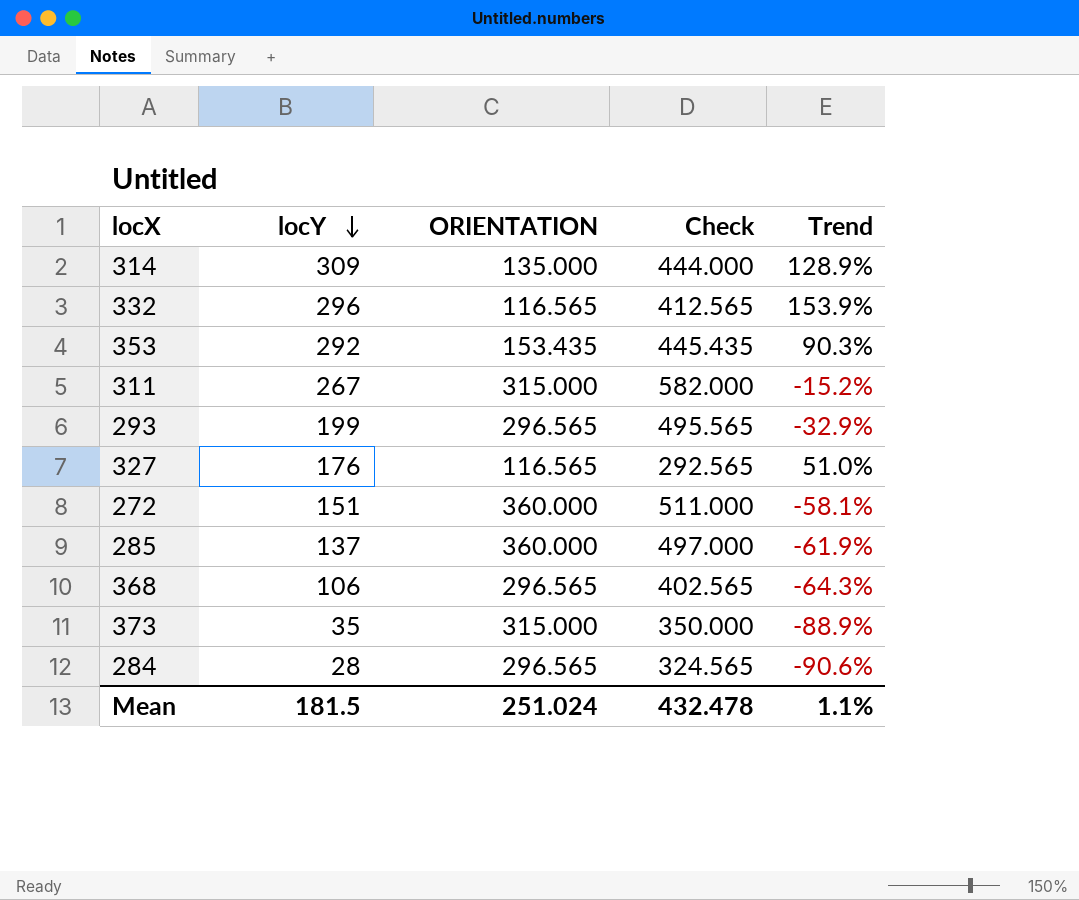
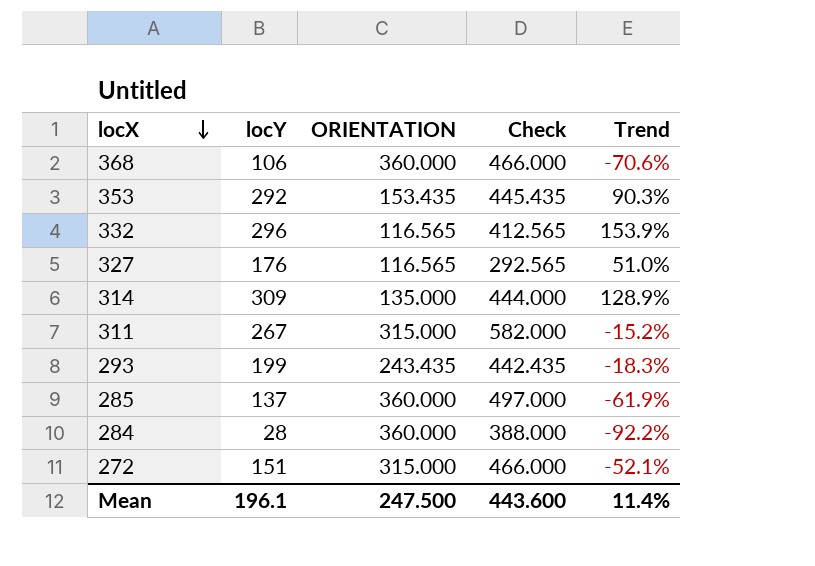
row order: locY descending -> locX descending
row 373: 35 | 315.000 | 350.000 | -88.9% -> none
368 | ORIENTATION: 296.565 -> 360.000
368 | Check: 402.565 -> 466.000
368 | Trend: -64.3% -> -70.6%
293 | ORIENTATION: 296.565 -> 243.435
293 | Check: 495.565 -> 442.435
293 | Trend: -32.9% -> -18.3%
284 | ORIENTATION: 296.565 -> 360.000
284 | Check: 324.565 -> 388.000
284 | Trend: -90.6% -> -92.2%
272 | ORIENTATION: 360.000 -> 315.000
272 | Check: 511.000 -> 466.000
272 | Trend: -58.1% -> -52.1%
Mean | locY: 181.5 -> 196.1
Mean | ORIENTATION: 251.024 -> 247.500
Mean | Check: 432.478 -> 443.600
Mean | Trend: 1.1% -> 11.4%

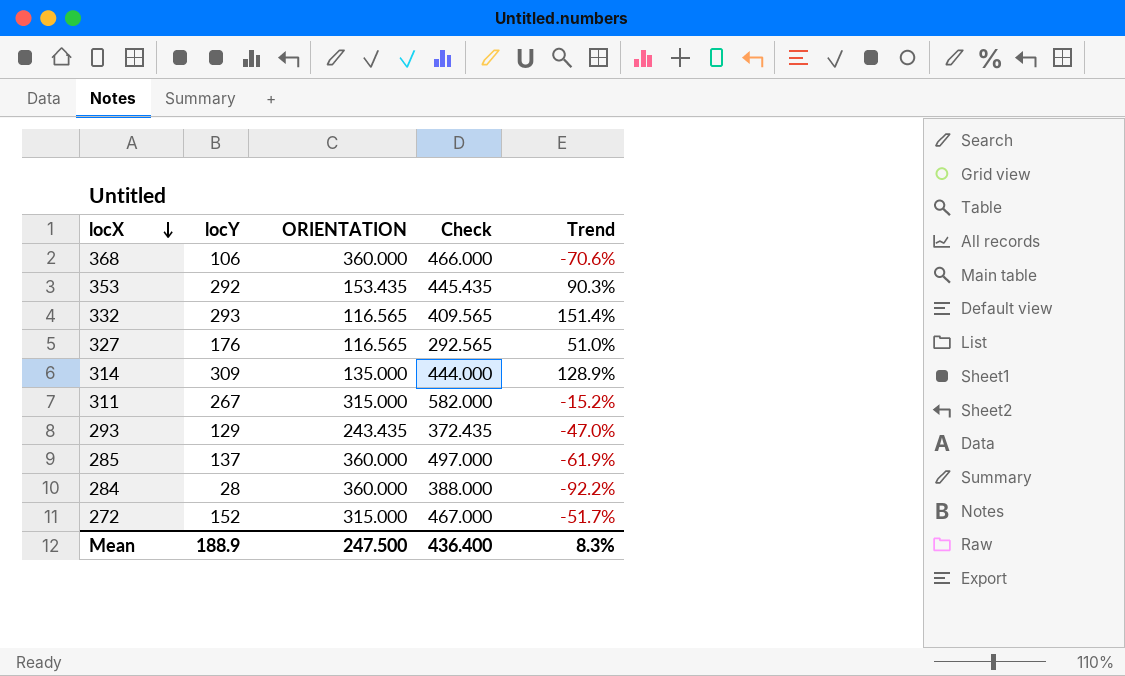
332 | locY: 296 -> 293
332 | Check: 412.565 -> 409.565
332 | Trend: 153.9% -> 151.4%
293 | locY: 199 -> 129
293 | Check: 442.435 -> 372.435
293 | Trend: -18.3% -> -47.0%
272 | locY: 151 -> 152
272 | Check: 466.000 -> 467.000
272 | Trend: -52.1% -> -51.7%
Mean | locY: 196.1 -> 188.9
Mean | Check: 443.600 -> 436.400
Mean | Trend: 11.4% -> 8.3%

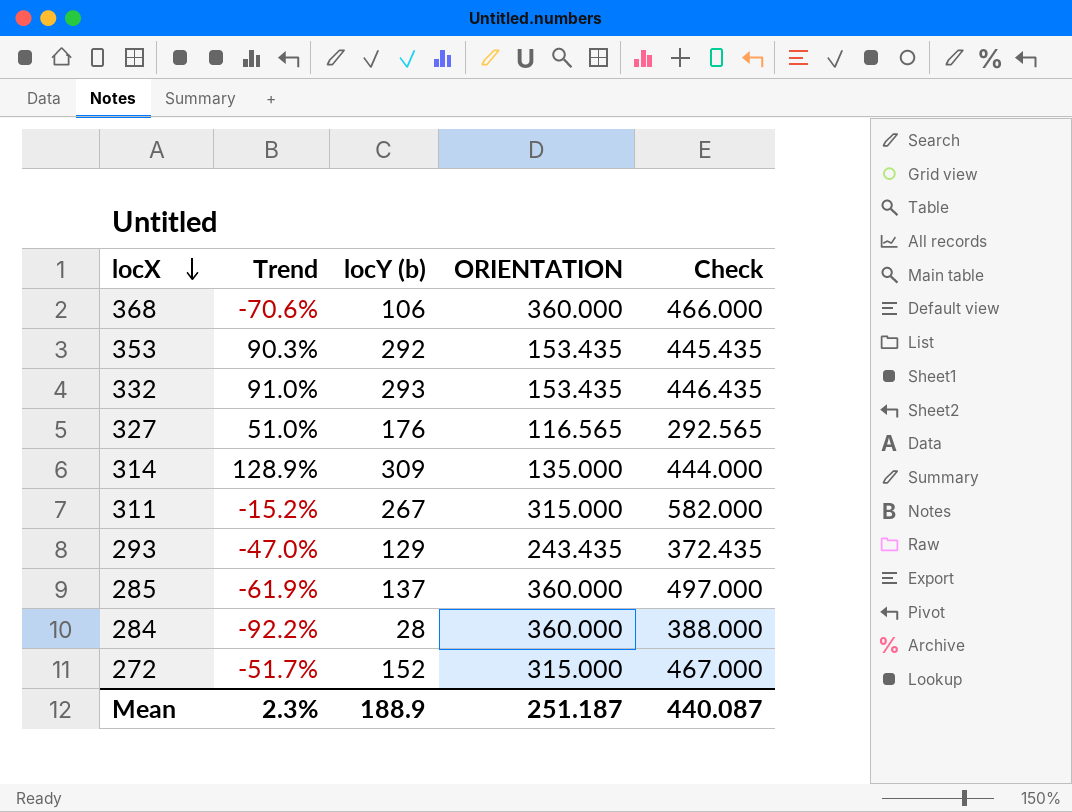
column Trend | position: 5 -> 2
column name: locY -> locY (b)
332 | Trend: 151.4% -> 91.0%
332 | ORIENTATION: 116.565 -> 153.435
332 | Check: 409.565 -> 446.435
Mean | Trend: 8.3% -> 2.3%
Mean | ORIENTATION: 247.500 -> 251.187
Mean | Check: 436.400 -> 440.087

